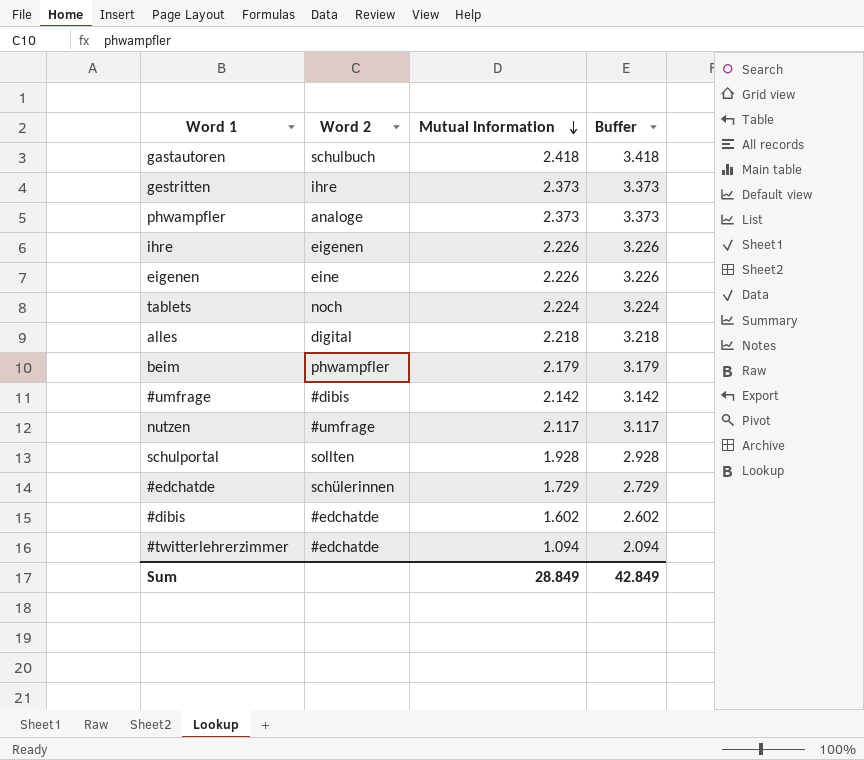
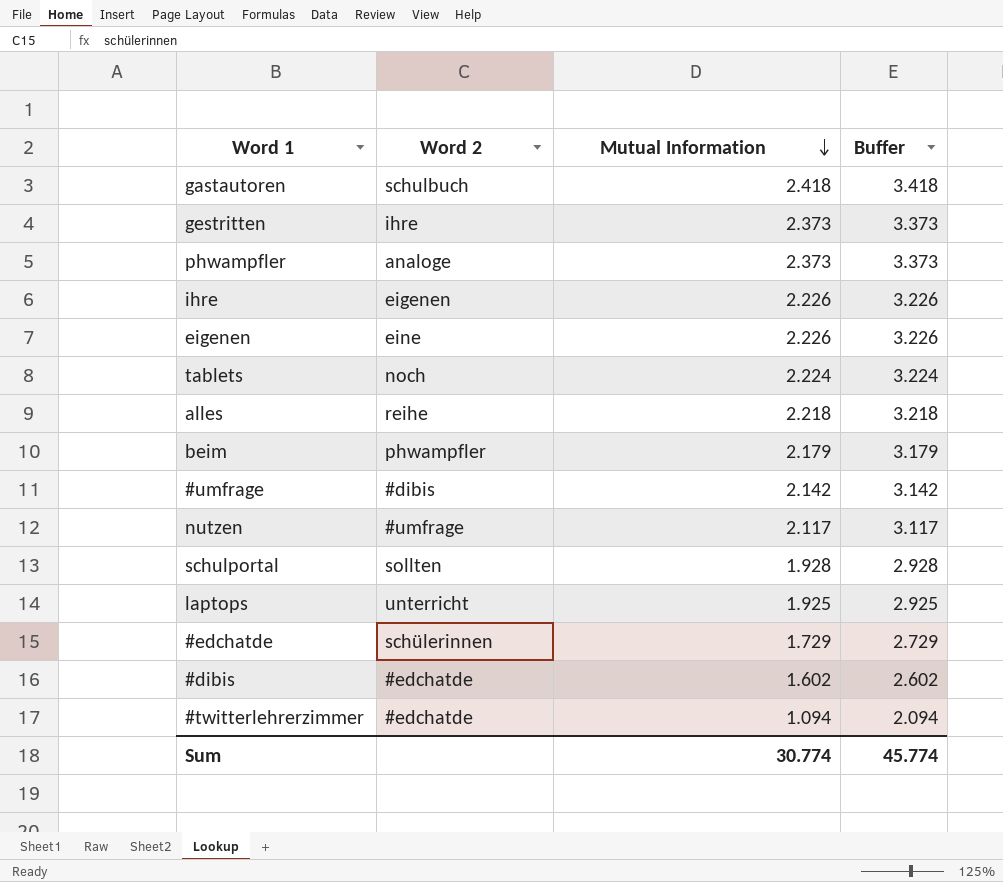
alles | Word 2: digital -> reihe
row laptops: none -> unterricht | 1.925 | 2.925
Sum | Mutual Information: 28.849 -> 30.774
Sum | Buffer: 42.849 -> 45.774

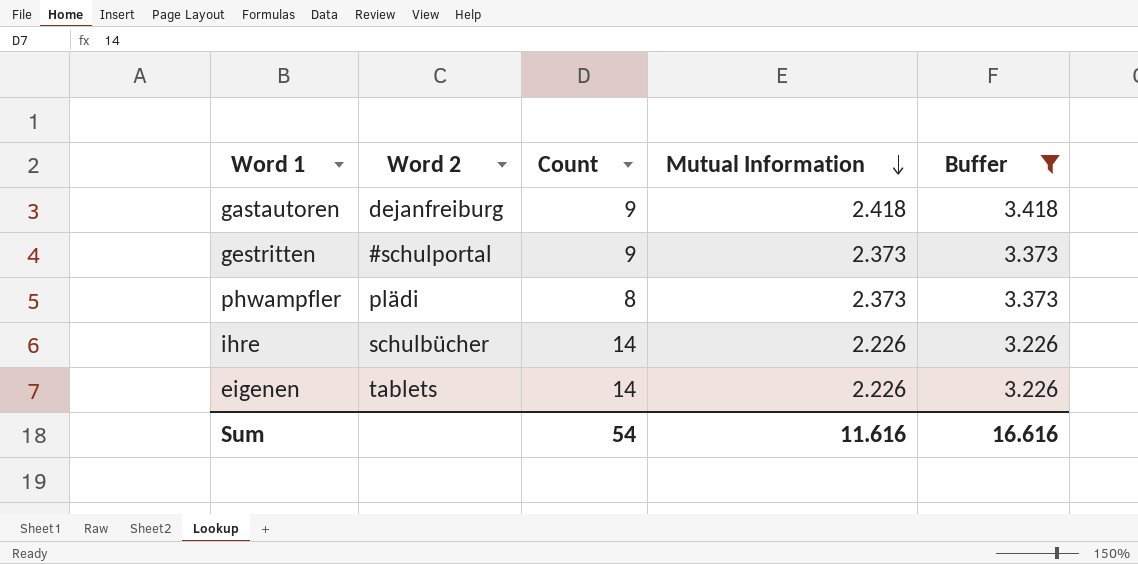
filter: none -> Buffer >= 3.226
column Count | position: none -> 3
gastautoren | Word 2: schulbuch -> dejanfreiburg
gestritten | Word 2: ihre -> #schulportal
phwampfler | Word 2: analoge -> plädi
ihre | Word 2: eigenen -> schulbücher
eigenen | Word 2: eine -> tablets
Sum | Mutual Information: 30.774 -> 11.616
Sum | Buffer: 45.774 -> 16.616

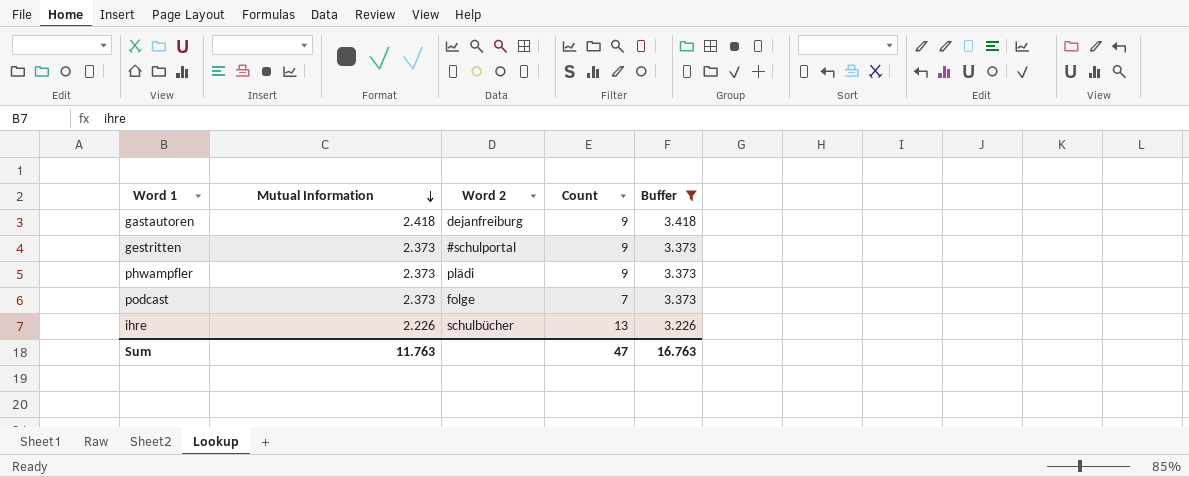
column Mutual Information | position: 4 -> 2
row eigenen: tablets | 14 | 2.226 | 3.226 -> none
phwampfler | Count: 8 -> 9
row podcast: none -> 2.373 | folge | 7 | 3.373
ihre | Count: 14 -> 13
Sum | Mutual Information: 11.616 -> 11.763
Sum | Count: 54 -> 47
Sum | Buffer: 16.616 -> 16.763

